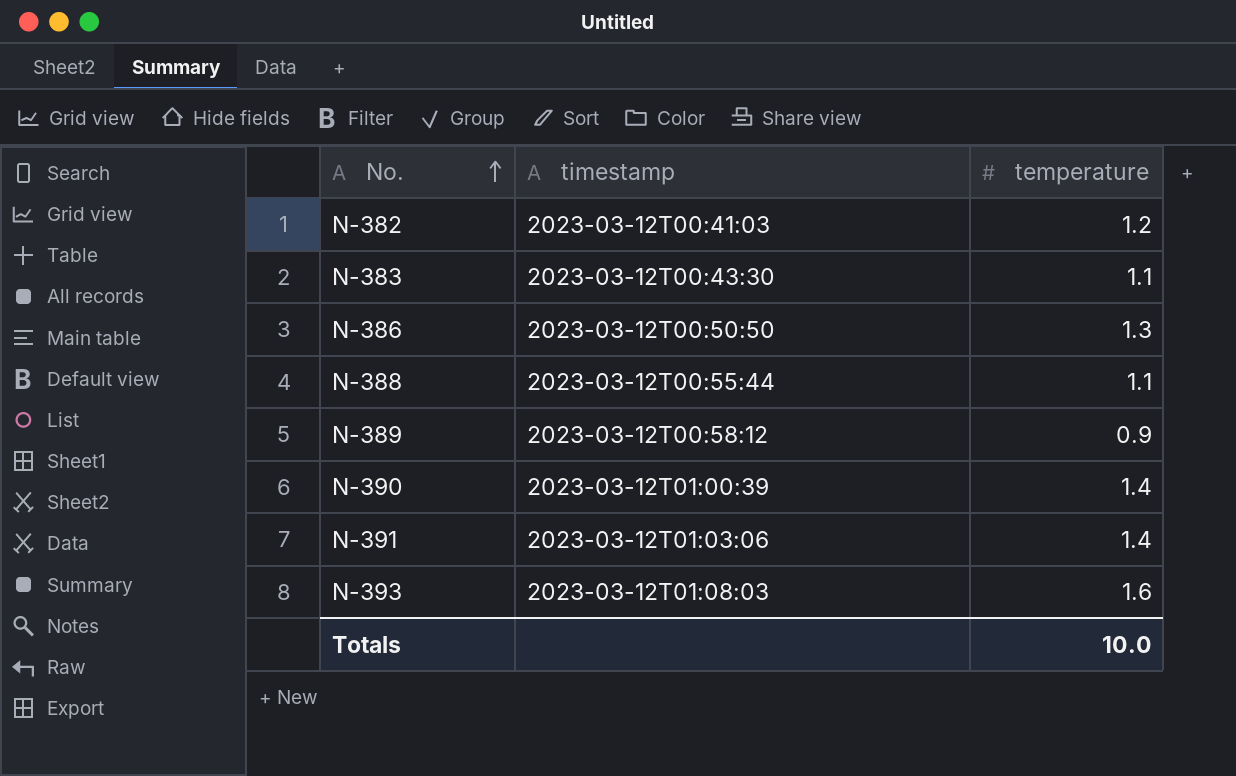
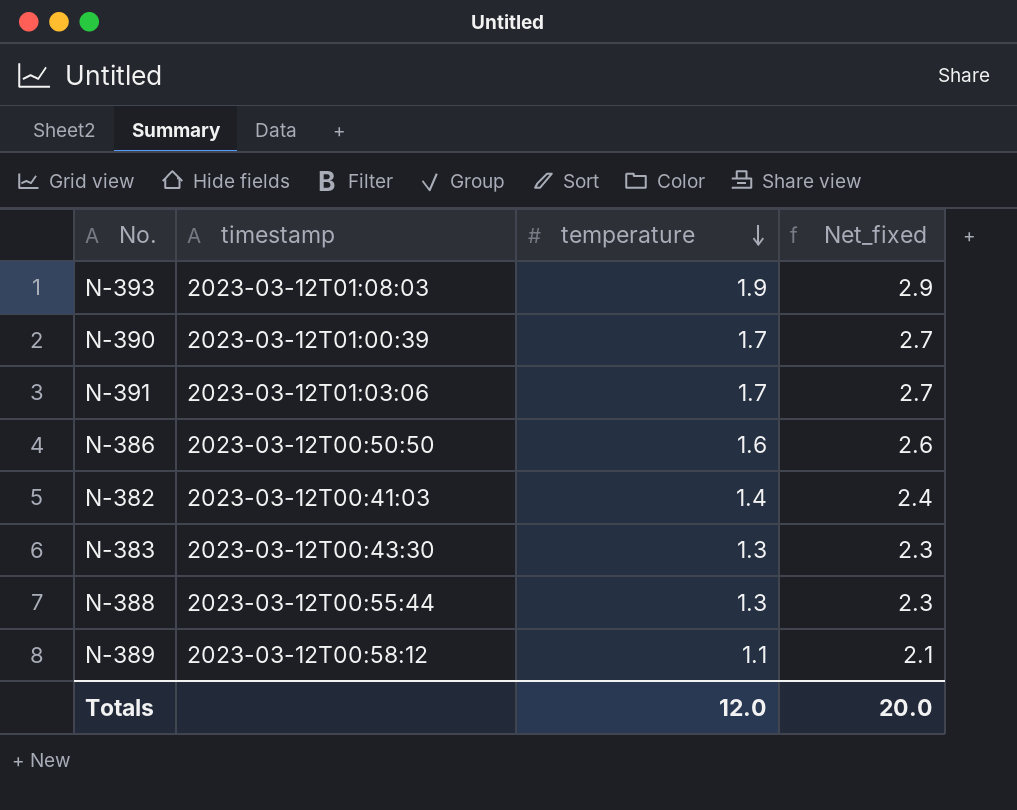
row order: No. ascending -> temperature descending
column Net_fixed | formula: none -> [temperature] + 1
N-393 | temperature: 1.6 -> 1.9
N-390 | temperature: 1.4 -> 1.7
N-391 | temperature: 1.4 -> 1.7
N-386 | temperature: 1.3 -> 1.6
N-382 | temperature: 1.2 -> 1.4
N-383 | temperature: 1.1 -> 1.3
N-388 | temperature: 1.1 -> 1.3
N-389 | temperature: 0.9 -> 1.1
Totals | temperature: 10.0 -> 12.0

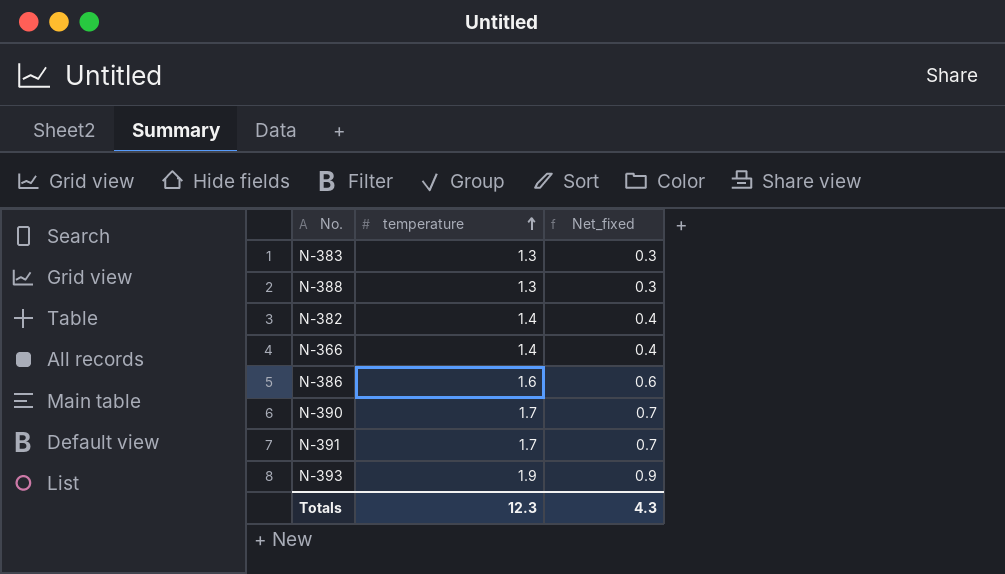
row order: temperature descending -> temperature ascending
column timestamp | position: 2 -> none
column Net_fixed | formula: [temperature] + 1 -> [temperature] - 1
row N-389: 2023-03-12T00:58:12 | 1.1 | 2.1 -> none
row N-366: none -> 1.4 | 0.4
Totals | temperature: 12.0 -> 12.3
Totals | Net_fixed: 20.0 -> 4.3

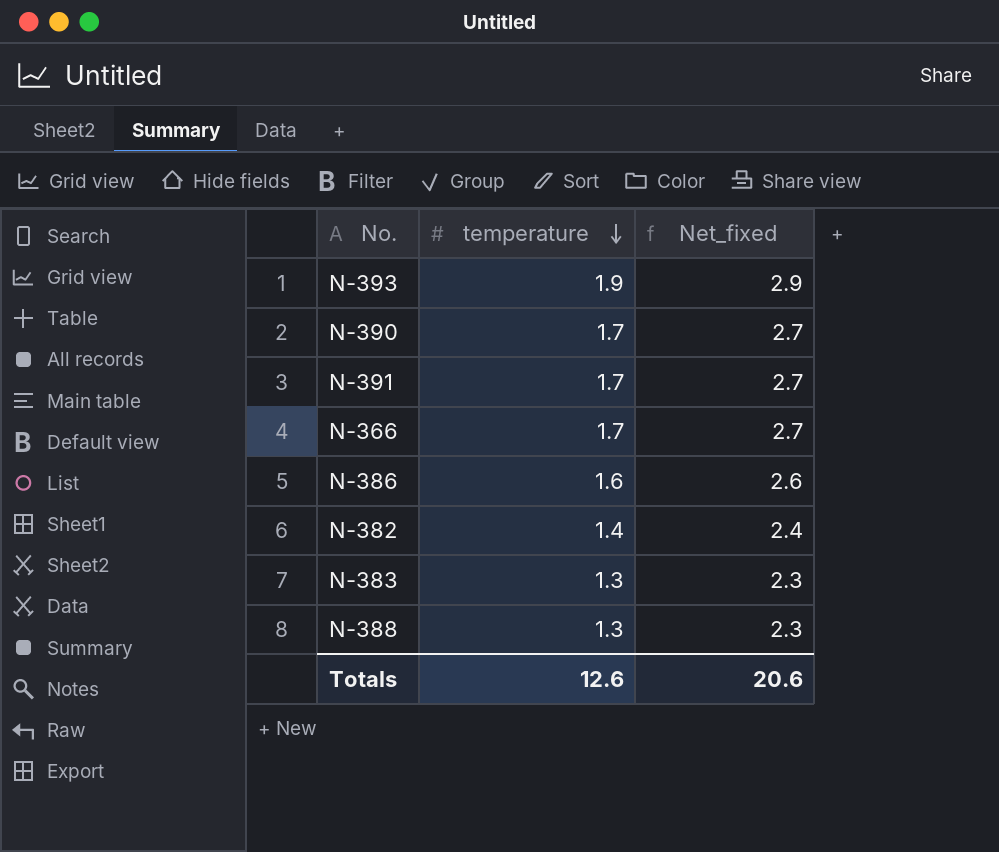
row order: temperature ascending -> temperature descending
column Net_fixed | formula: [temperature] - 1 -> [temperature] + 1
N-366 | temperature: 1.4 -> 1.7
Totals | temperature: 12.3 -> 12.6
Totals | Net_fixed: 4.3 -> 20.6

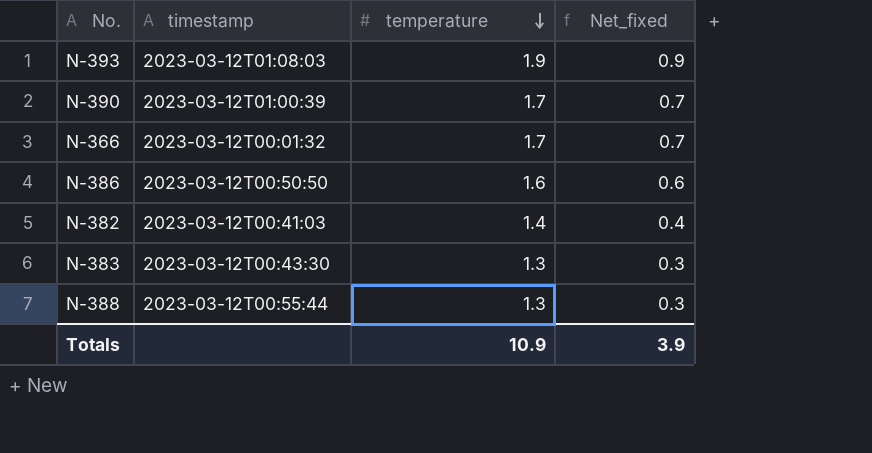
column timestamp | position: none -> 2
column Net_fixed | formula: [temperature] + 1 -> [temperature] - 1
row N-391: 1.7 | 2.7 -> none
Totals | temperature: 12.6 -> 10.9
Totals | Net_fixed: 20.6 -> 3.9

